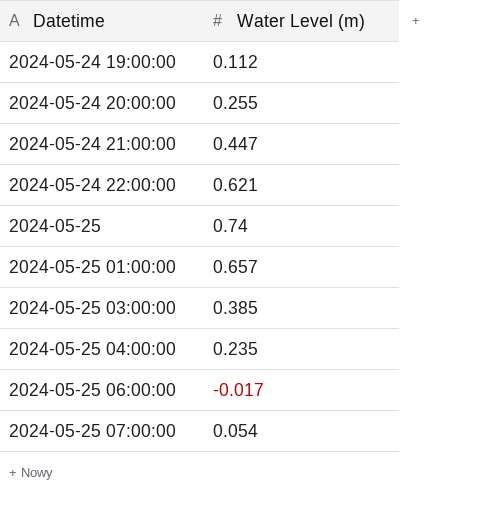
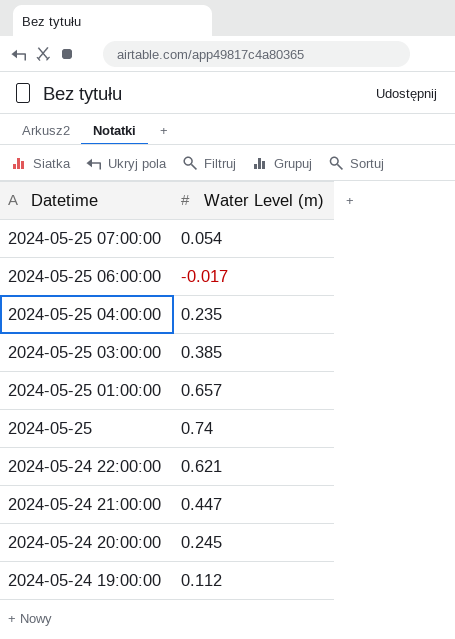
row order: Datetime ascending -> Datetime descending
2024-05-24 20:00:00 | Water Level (m): 0.255 -> 0.245

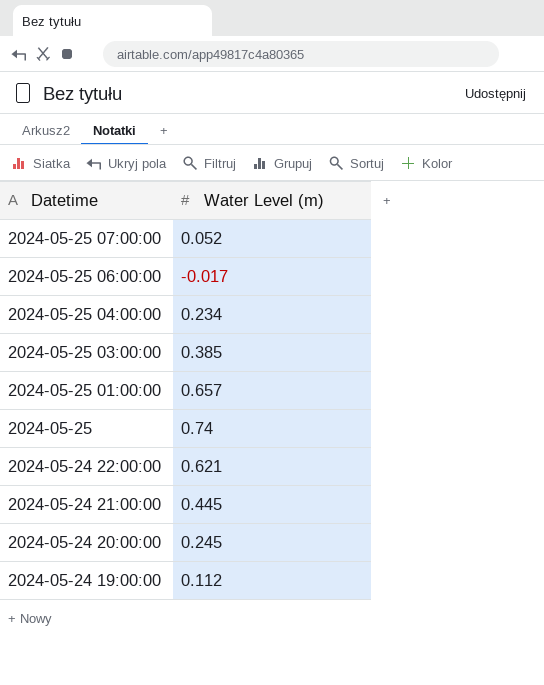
2024-05-25 07:00:00 | Water Level (m): 0.054 -> 0.052
2024-05-25 04:00:00 | Water Level (m): 0.235 -> 0.234
2024-05-24 21:00:00 | Water Level (m): 0.447 -> 0.445

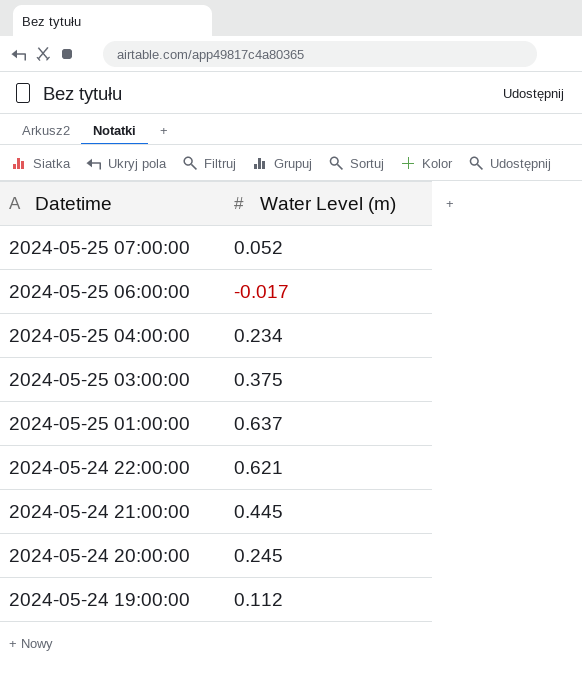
row 2024-05-25: 0.74 -> none
2024-05-25 03:00:00 | Water Level (m): 0.385 -> 0.375
2024-05-25 01:00:00 | Water Level (m): 0.657 -> 0.637

